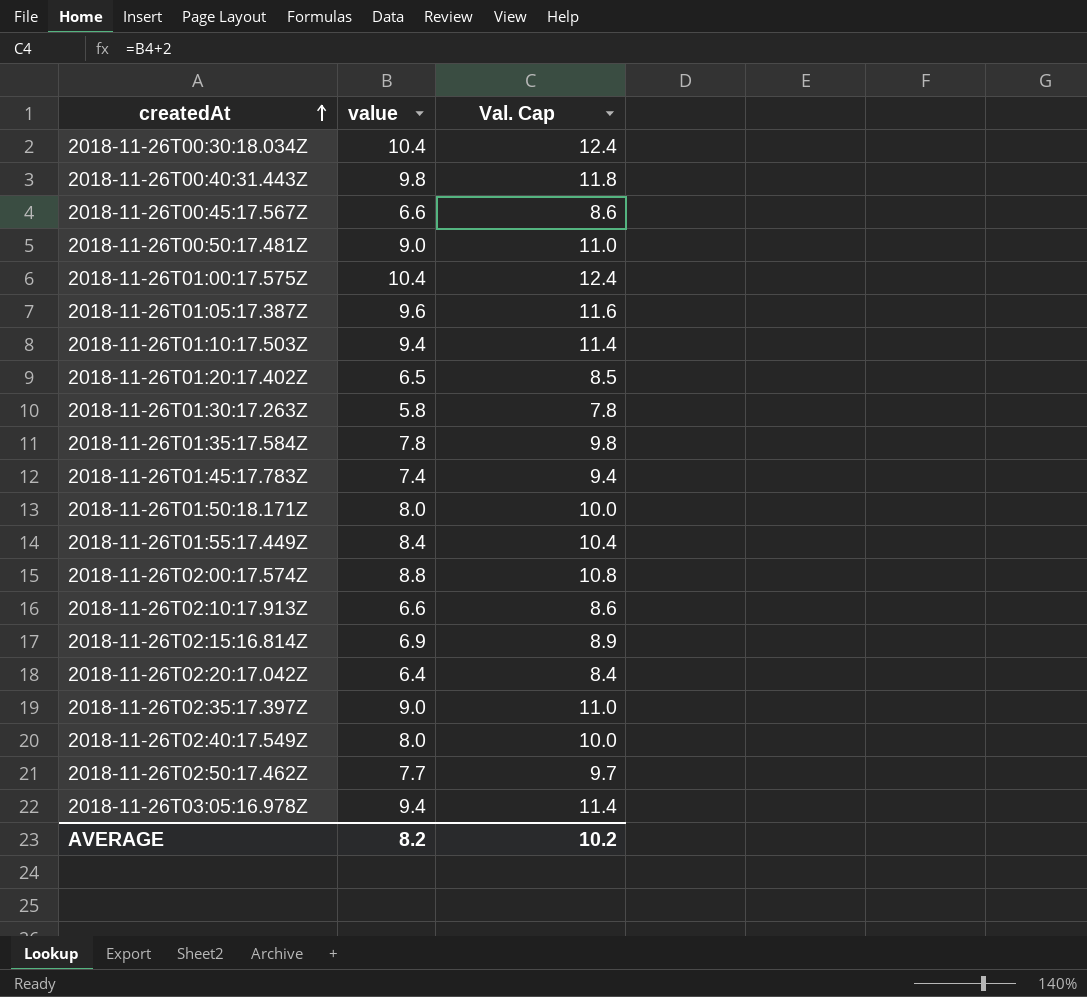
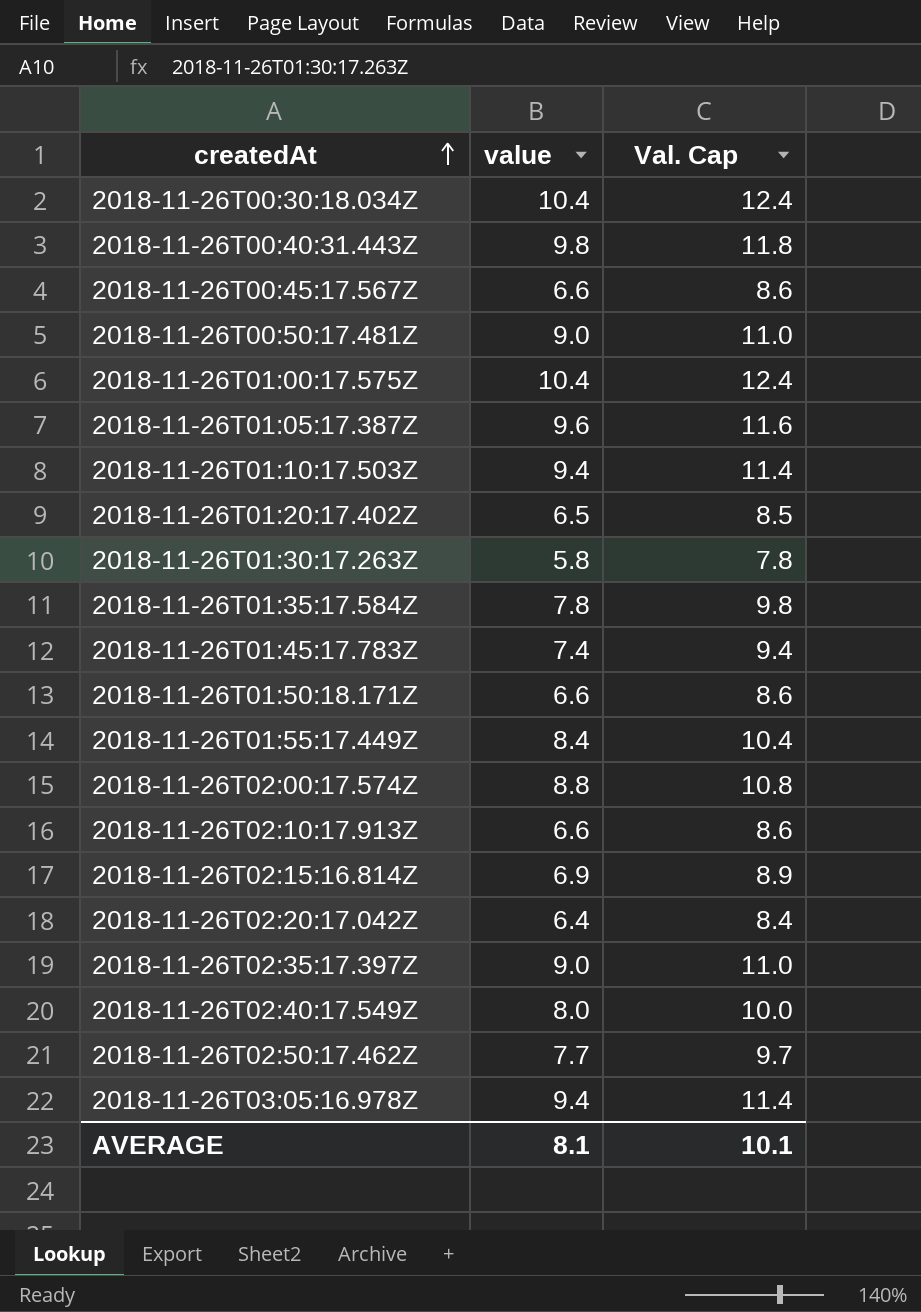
2018-11-26T01:50:18.171Z | value: 8.0 -> 6.6
2018-11-26T01:50:18.171Z | Val. Cap: 10.0 -> 8.6
AVERAGE | value: 8.2 -> 8.1
AVERAGE | Val. Cap: 10.2 -> 10.1

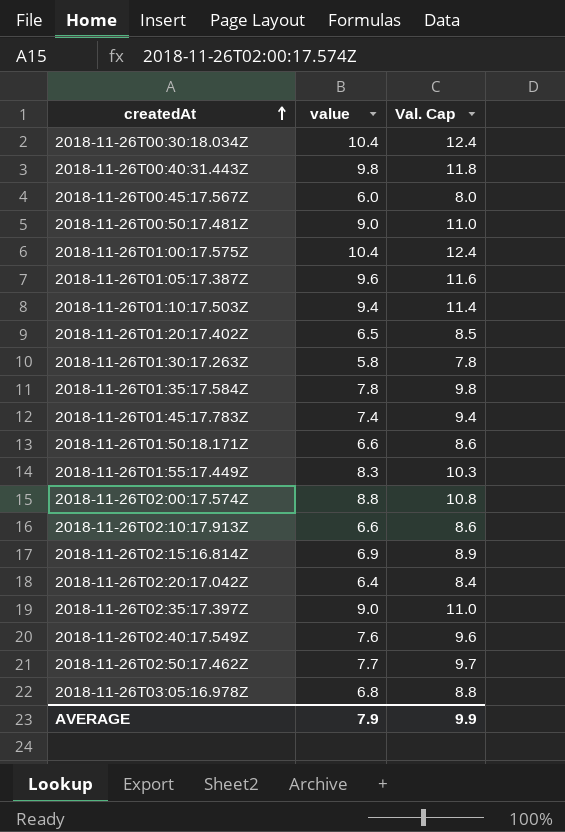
2018-11-26T00:45:17.567Z | value: 6.6 -> 6.0
2018-11-26T00:45:17.567Z | Val. Cap: 8.6 -> 8.0
2018-11-26T01:55:17.449Z | value: 8.4 -> 8.3
2018-11-26T01:55:17.449Z | Val. Cap: 10.4 -> 10.3
2018-11-26T02:40:17.549Z | value: 8.0 -> 7.6
2018-11-26T02:40:17.549Z | Val. Cap: 10.0 -> 9.6
2018-11-26T03:05:16.978Z | value: 9.4 -> 6.8
2018-11-26T03:05:16.978Z | Val. Cap: 11.4 -> 8.8
AVERAGE | value: 8.1 -> 7.9
AVERAGE | Val. Cap: 10.1 -> 9.9

